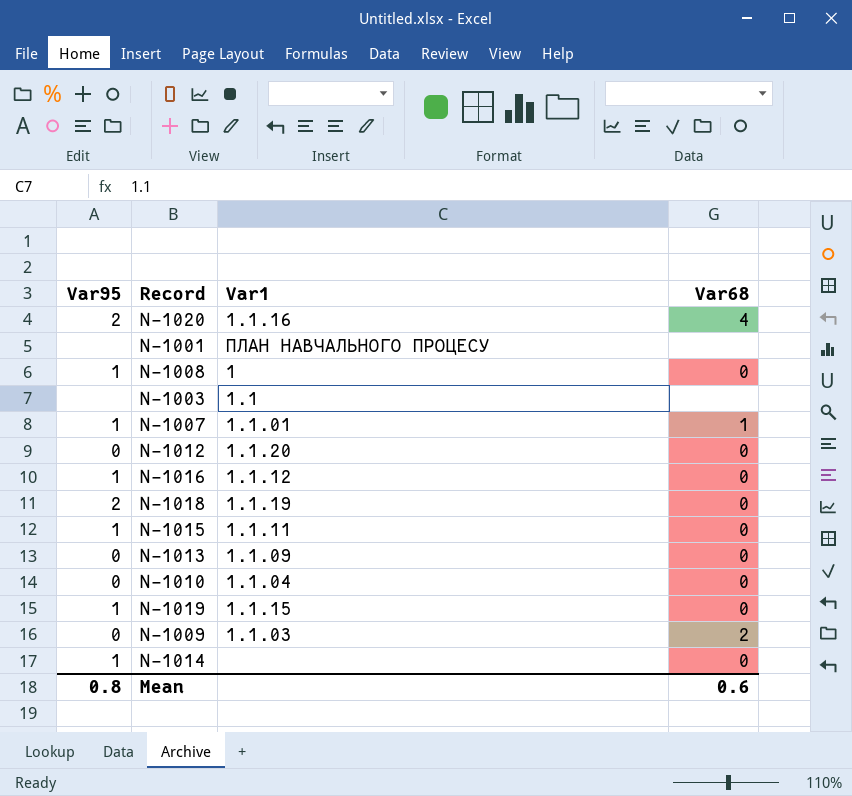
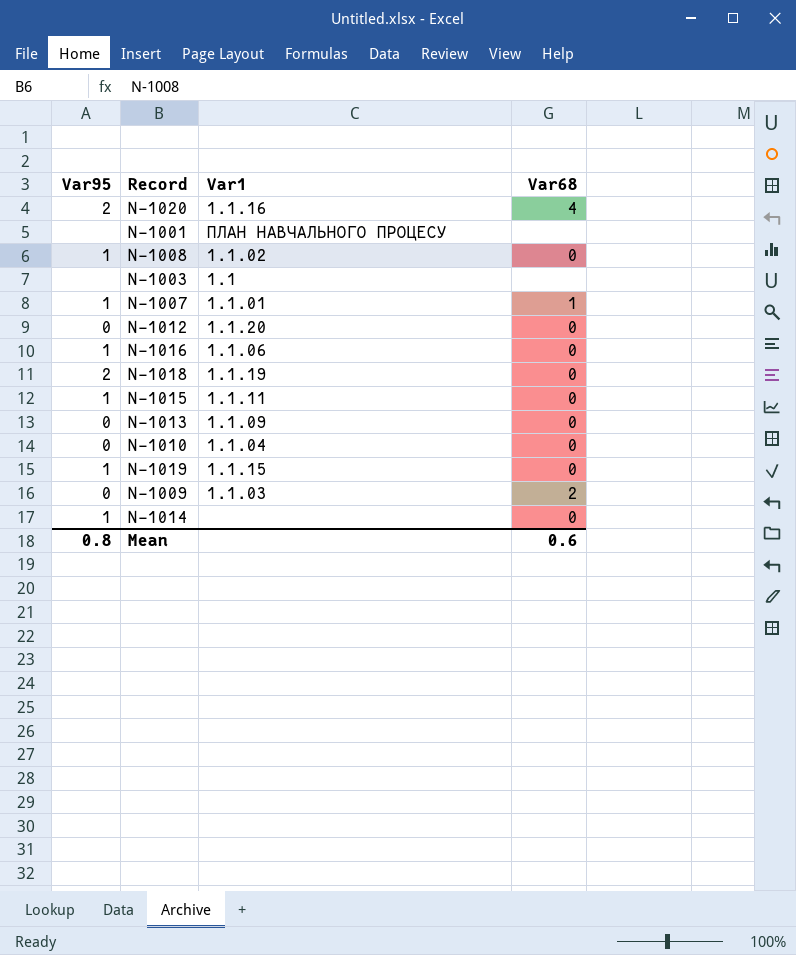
N-1008 | Var1: 1 -> 1.1.02
N-1016 | Var1: 1.1.12 -> 1.1.06

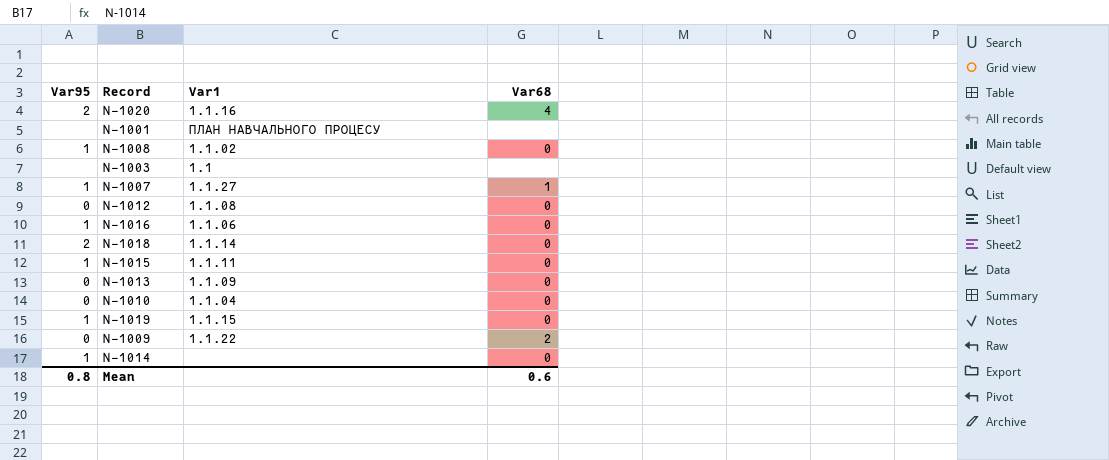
N-1007 | Var1: 1.1.01 -> 1.1.27
N-1012 | Var1: 1.1.20 -> 1.1.08
N-1018 | Var1: 1.1.19 -> 1.1.14
N-1009 | Var1: 1.1.03 -> 1.1.22

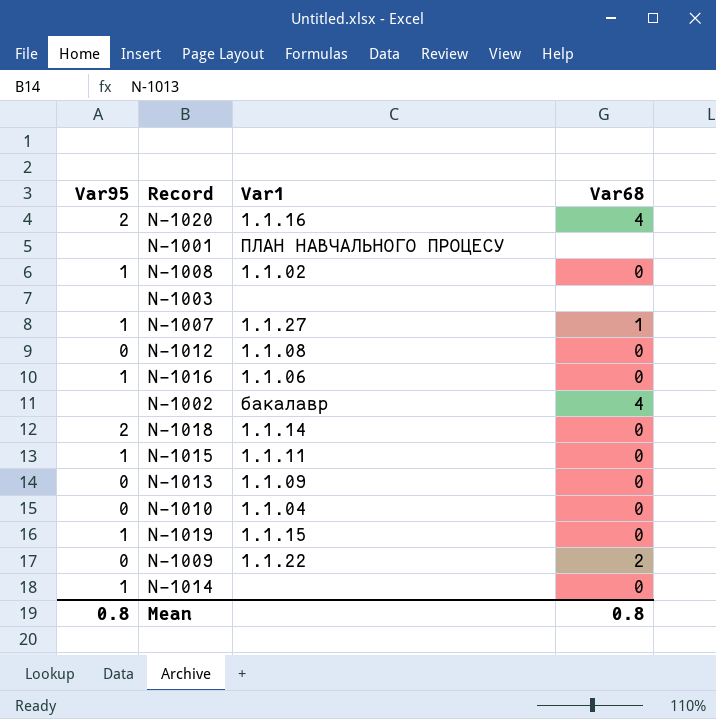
N-1003 | Var1: 1.1 -> none
row N-1002: none -> none | бакалавр | 4
Mean | Var68: 0.6 -> 0.8

